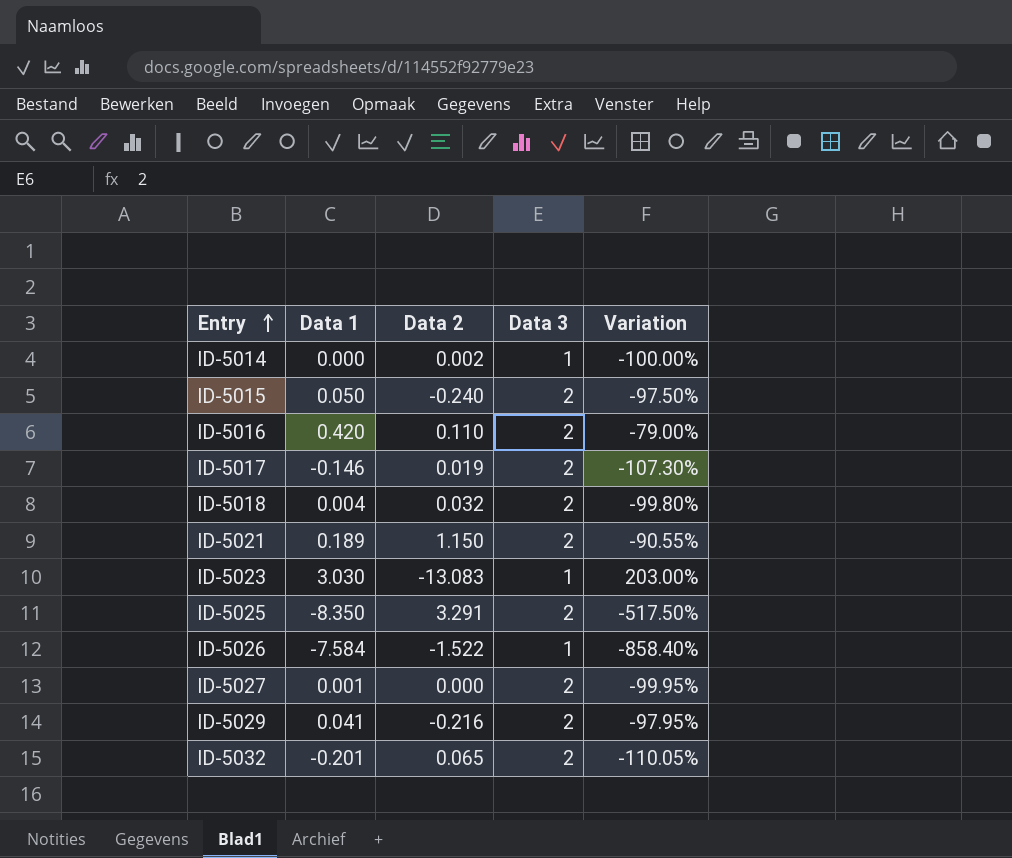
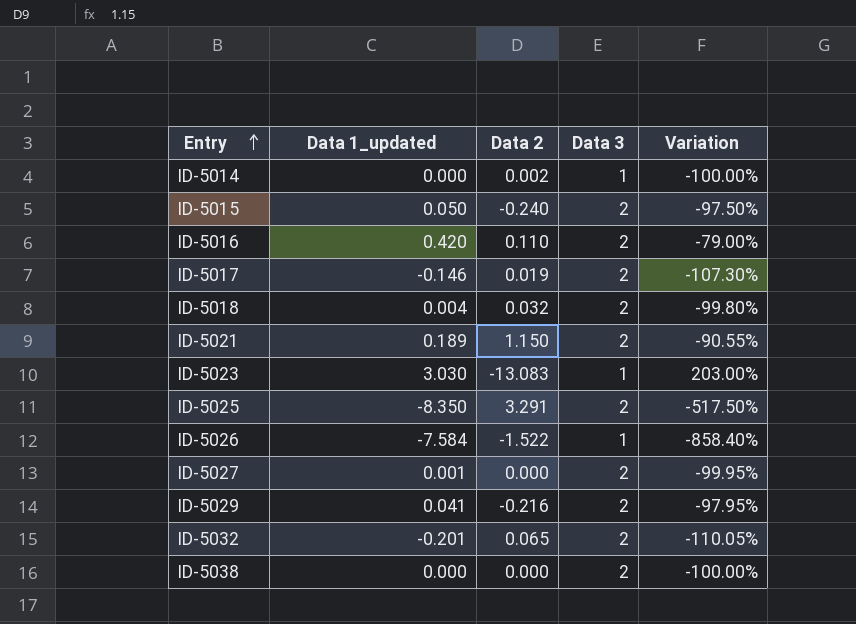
column name: Data 1 -> Data 1_updated
row ID-5038: none -> 0.000 | 0.000 | 2 | -100.00%

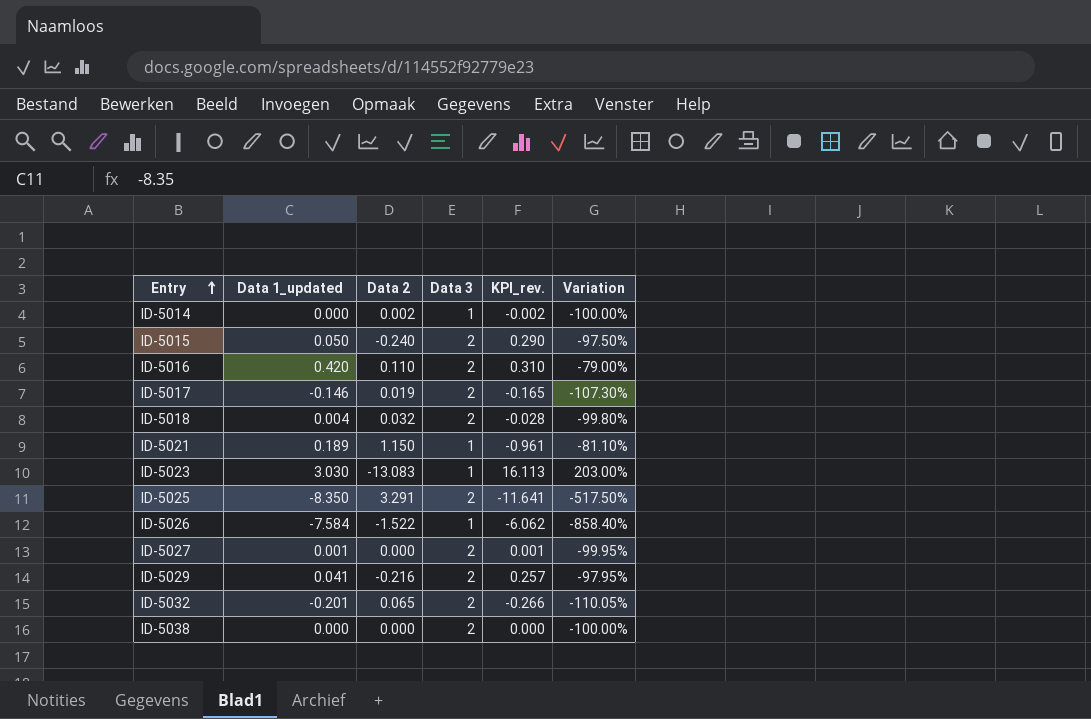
column KPI_rev. | formula: none -> [Data 1_updated] - [Data 2]
ID-5021 | Data 3: 2 -> 1
ID-5021 | Variation: -90.55% -> -81.10%

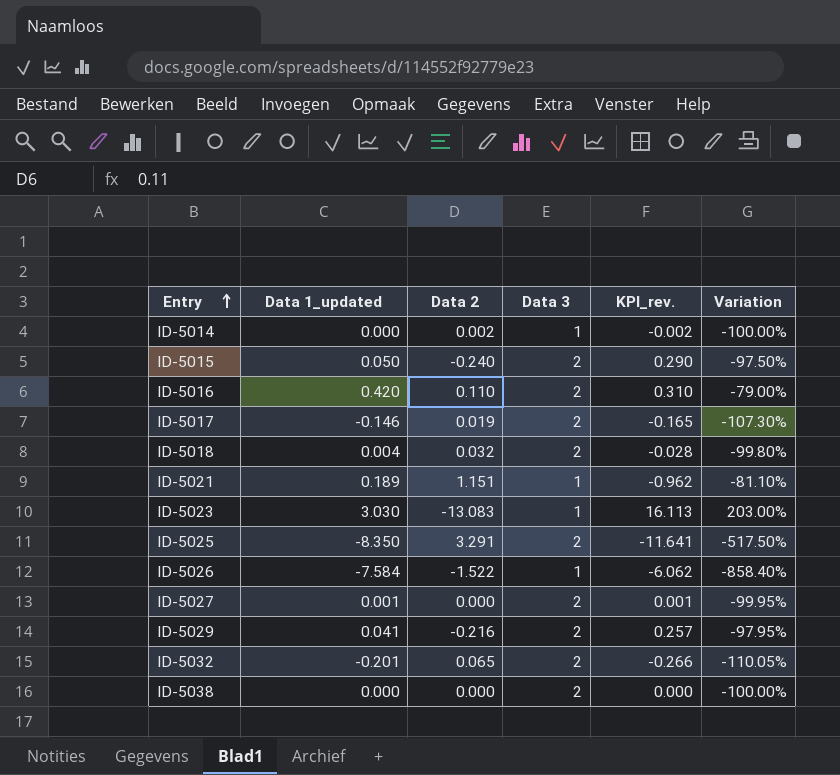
ID-5021 | Data 2: 1.150 -> 1.151
ID-5021 | KPI_rev.: -0.961 -> -0.962

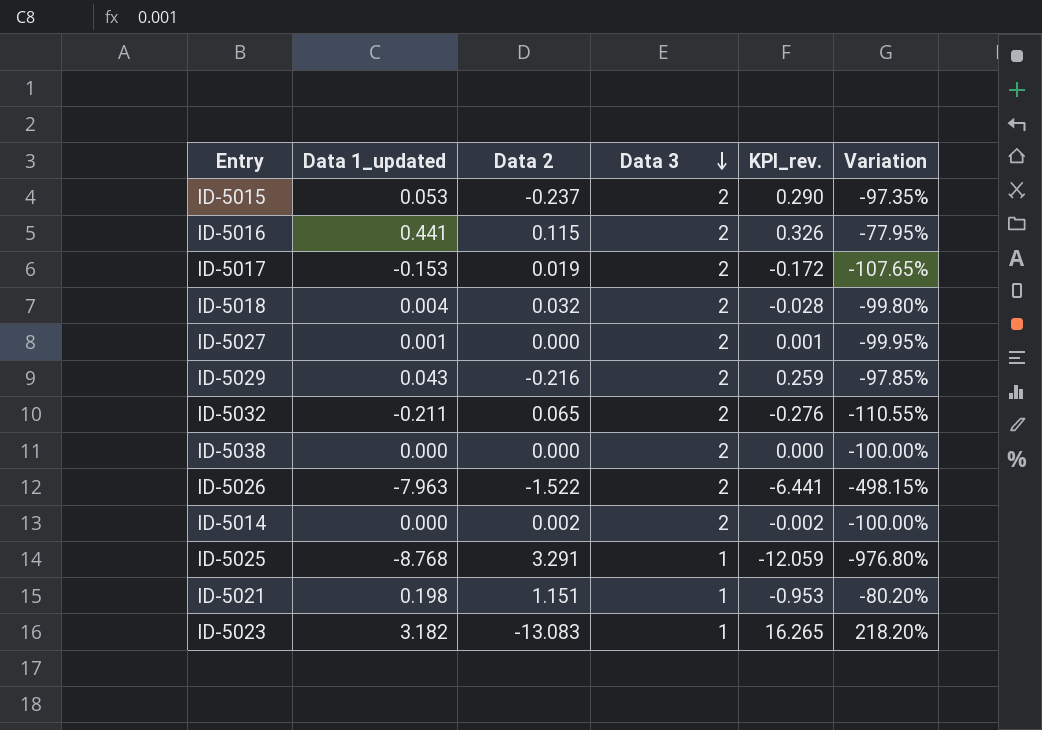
row order: Entry ascending -> Data 3 descending
ID-5015 | Data 1_updated: 0.050 -> 0.053
ID-5015 | Data 2: -0.240 -> -0.237
ID-5015 | Variation: -97.50% -> -97.35%
ID-5016 | Data 1_updated: 0.420 -> 0.441
ID-5016 | Data 2: 0.110 -> 0.115
ID-5016 | KPI_rev.: 0.310 -> 0.326
ID-5016 | Variation: -79.00% -> -77.95%
ID-5017 | Data 1_updated: -0.146 -> -0.153
ID-5017 | KPI_rev.: -0.165 -> -0.172
ID-5017 | Variation: -107.30% -> -107.65%
ID-5029 | Data 1_updated: 0.041 -> 0.043
ID-5029 | KPI_rev.: 0.257 -> 0.259
ID-5029 | Variation: -97.95% -> -97.85%
ID-5032 | Data 1_updated: -0.201 -> -0.211
ID-5032 | KPI_rev.: -0.266 -> -0.276
ID-5032 | Variation: -110.05% -> -110.55%
ID-5026 | Data 1_updated: -7.584 -> -7.963
ID-5026 | Data 3: 1 -> 2
ID-5026 | KPI_rev.: -6.062 -> -6.441
ID-5026 | Variation: -858.40% -> -498.15%
ID-5014 | Data 3: 1 -> 2
ID-5025 | Data 1_updated: -8.350 -> -8.768
ID-5025 | Data 3: 2 -> 1
ID-5025 | KPI_rev.: -11.641 -> -12.059
ID-5025 | Variation: -517.50% -> -976.80%
ID-5021 | Data 1_updated: 0.189 -> 0.198
ID-5021 | KPI_rev.: -0.962 -> -0.953
ID-5021 | Variation: -81.10% -> -80.20%
ID-5023 | Data 1_updated: 3.030 -> 3.182
ID-5023 | KPI_rev.: 16.113 -> 16.265
ID-5023 | Variation: 203.00% -> 218.20%

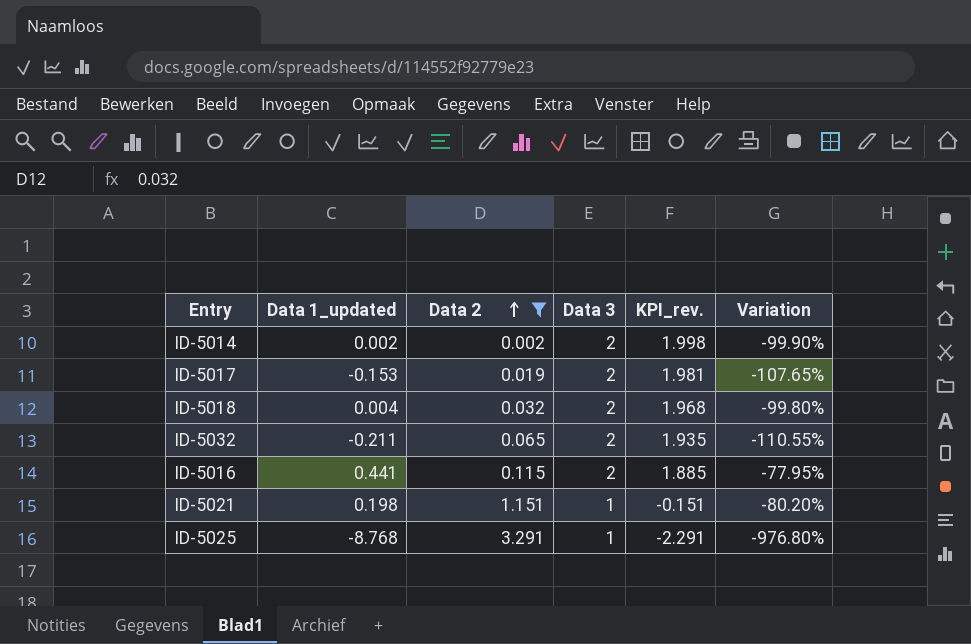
filter: none -> Data 2 >= 0.002
row order: Data 3 descending -> Data 2 ascending
column KPI_rev. | formula: [Data 1_updated] - [Data 2] -> [Data 3] - [Data 2]
ID-5014 | Data 1_updated: 0.000 -> 0.002
ID-5014 | Variation: -100.00% -> -99.90%

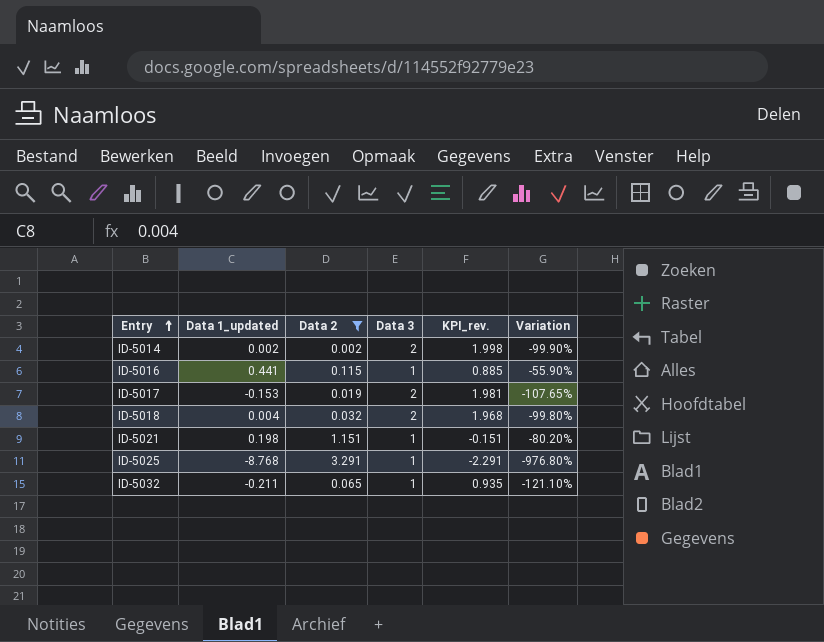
row order: Data 2 ascending -> Entry ascending
ID-5016 | Data 3: 2 -> 1
ID-5016 | KPI_rev.: 1.885 -> 0.885
ID-5016 | Variation: -77.95% -> -55.90%
ID-5032 | Data 3: 2 -> 1
ID-5032 | KPI_rev.: 1.935 -> 0.935
ID-5032 | Variation: -110.55% -> -121.10%

